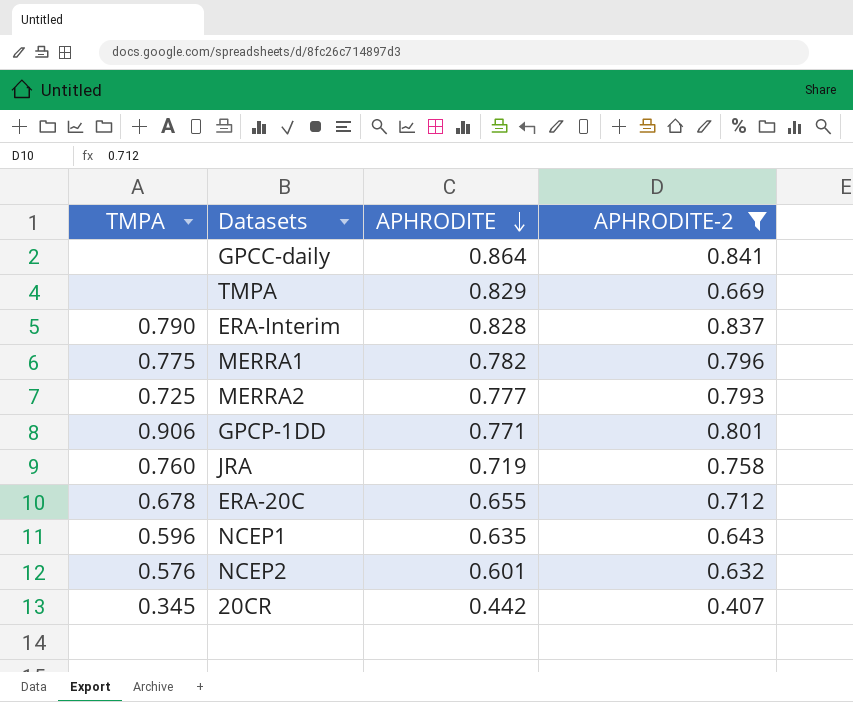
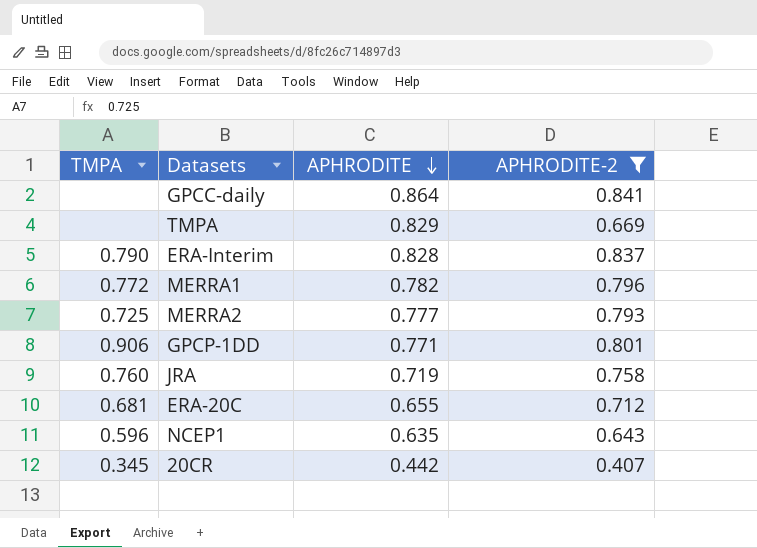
row NCEP2: 0.576 | 0.601 | 0.632 -> none
MERRA1 | TMPA: 0.775 -> 0.772
ERA-20C | TMPA: 0.678 -> 0.681

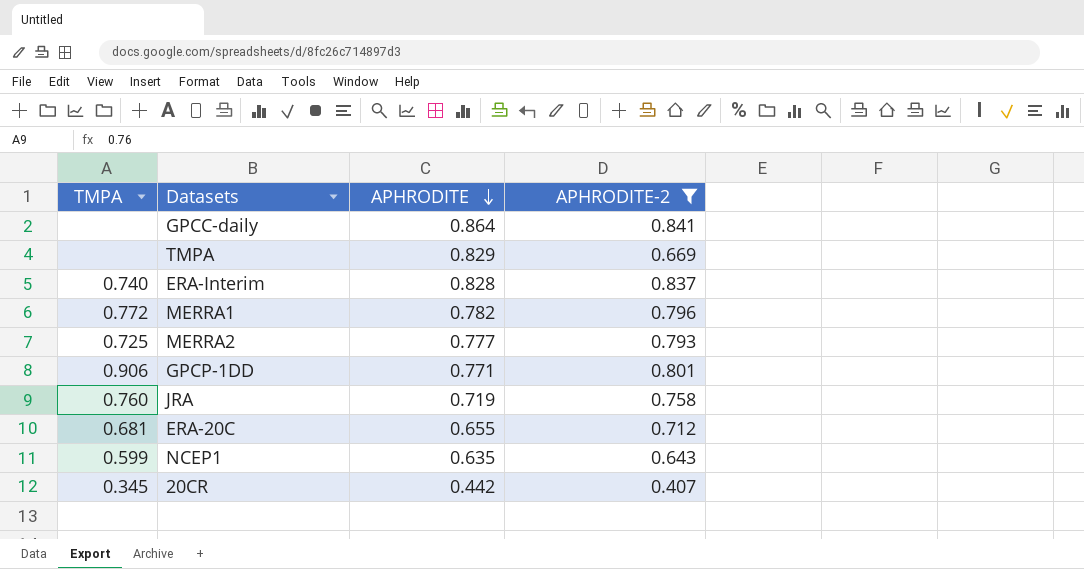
ERA-Interim | TMPA: 0.790 -> 0.740
NCEP1 | TMPA: 0.596 -> 0.599

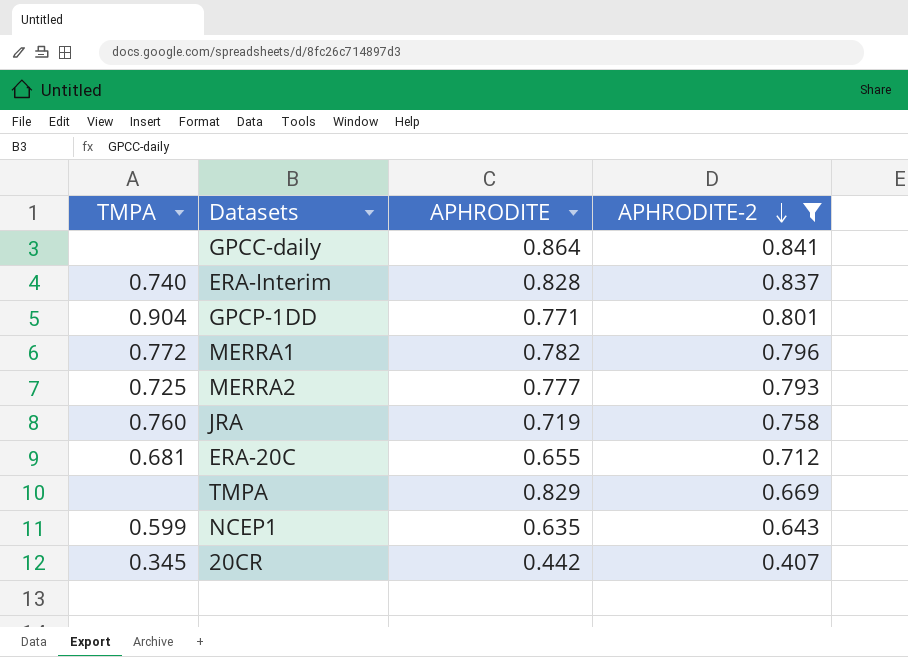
row order: APHRODITE descending -> APHRODITE-2 descending
GPCP-1DD | TMPA: 0.906 -> 0.904

